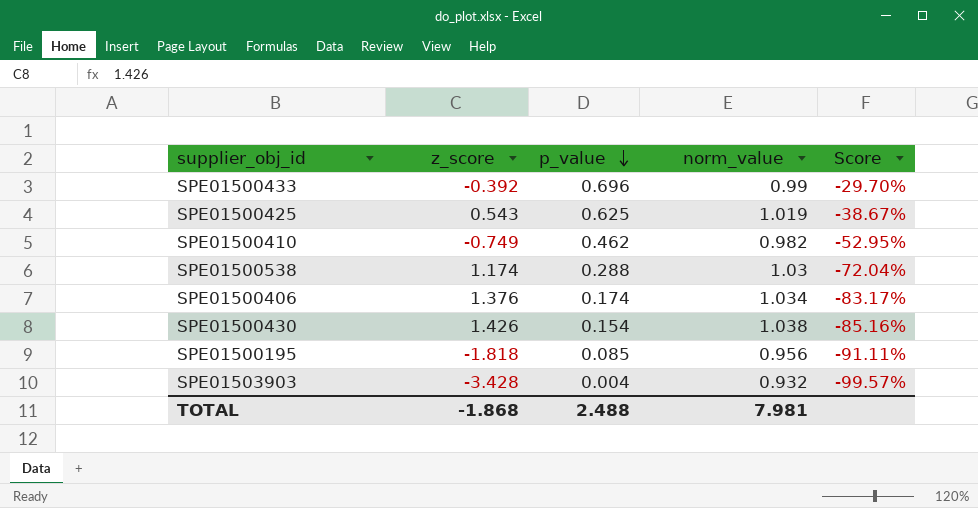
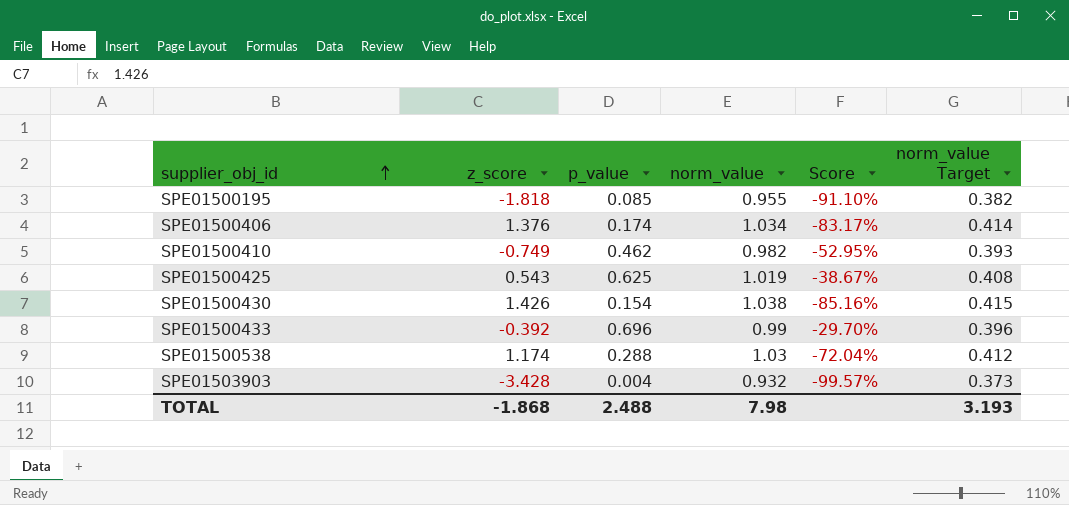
row order: p_value descending -> supplier_obj_id ascending
column norm_value Target | formula: none -> [norm_value] * 0.4
SPE01500195 | norm_value: 0.956 -> 0.955
SPE01500195 | Score: -91.11% -> -91.10%
TOTAL | norm_value: 7.981 -> 7.98

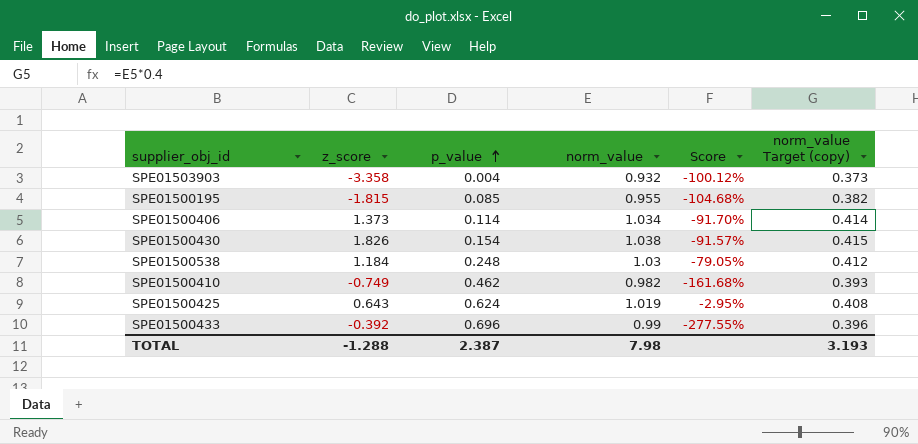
row order: supplier_obj_id ascending -> p_value ascending
column Score | formula: ([p_value] - [norm_value]) / [norm_value] -> ([p_value] - [z_score]) / [z_score]
column name: norm_value Target -> norm_value Target (copy)
SPE01503903 | z_score: -3.428 -> -3.358
SPE01500195 | z_score: -1.818 -> -1.815
SPE01500406 | z_score: 1.376 -> 1.373
SPE01500406 | p_value: 0.174 -> 0.114
SPE01500430 | z_score: 1.426 -> 1.826
SPE01500538 | z_score: 1.174 -> 1.184
SPE01500538 | p_value: 0.288 -> 0.248
SPE01500425 | z_score: 0.543 -> 0.643
SPE01500425 | p_value: 0.625 -> 0.624
TOTAL | z_score: -1.868 -> -1.288
TOTAL | p_value: 2.488 -> 2.387

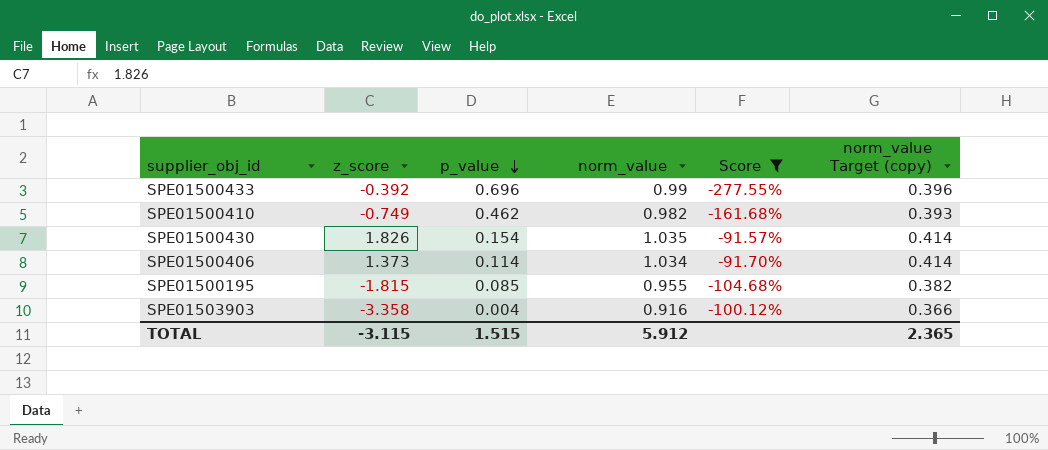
filter: none -> Score <= -91.57%
row order: p_value ascending -> p_value descending
SPE01500430 | norm_value: 1.038 -> 1.035
SPE01500430 | norm_value Target (copy): 0.415 -> 0.414
SPE01503903 | norm_value: 0.932 -> 0.916
SPE01503903 | norm_value Target (copy): 0.373 -> 0.366
TOTAL | z_score: -1.288 -> -3.115
TOTAL | p_value: 2.387 -> 1.515
TOTAL | norm_value: 7.98 -> 5.912
TOTAL | norm_value Target (copy): 3.193 -> 2.365

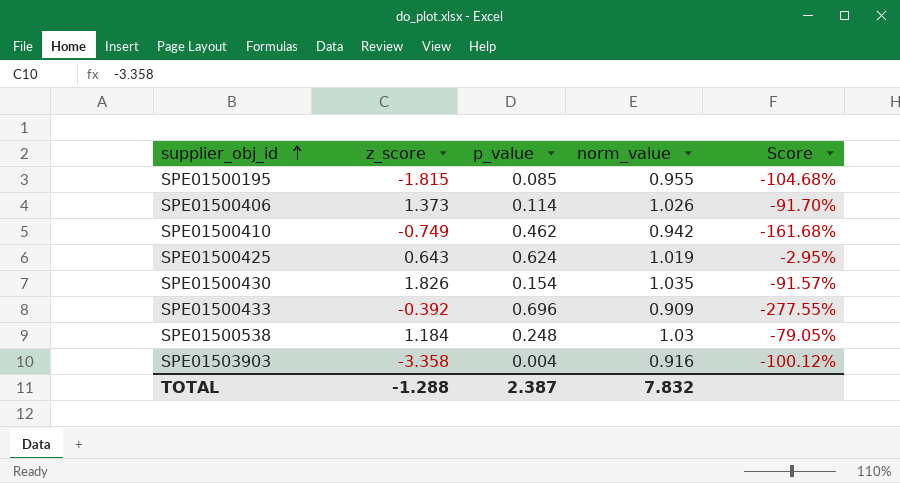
filter: Score <= -91.57% -> none
row order: p_value descending -> supplier_obj_id ascending
column norm_value Target (copy) | formula: [norm_value] * 0.4 -> none
SPE01500406 | norm_value: 1.034 -> 1.026
SPE01500410 | norm_value: 0.982 -> 0.942
SPE01500433 | norm_value: 0.99 -> 0.909
TOTAL | z_score: -3.115 -> -1.288
TOTAL | p_value: 1.515 -> 2.387
TOTAL | norm_value: 5.912 -> 7.832

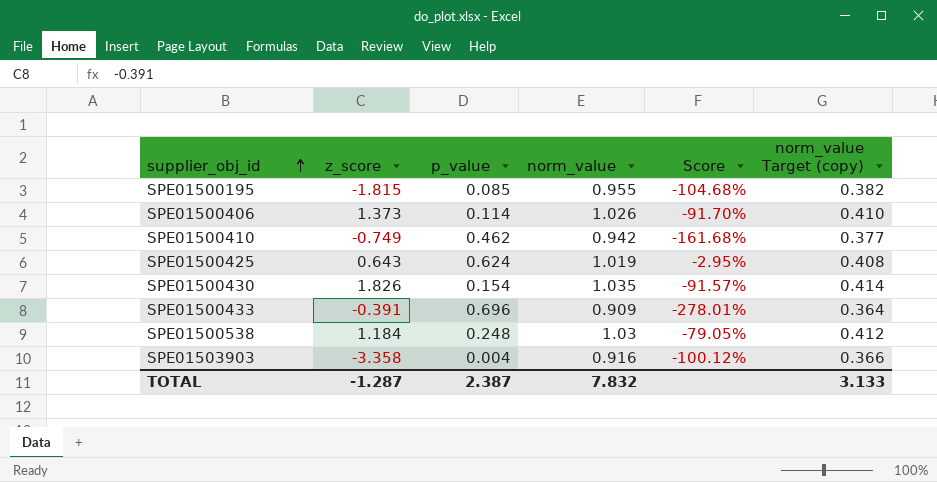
column norm_value Target (copy) | formula: none -> [norm_value] * 0.4
SPE01500433 | z_score: -0.392 -> -0.391
SPE01500433 | Score: -277.55% -> -278.01%
TOTAL | z_score: -1.288 -> -1.287

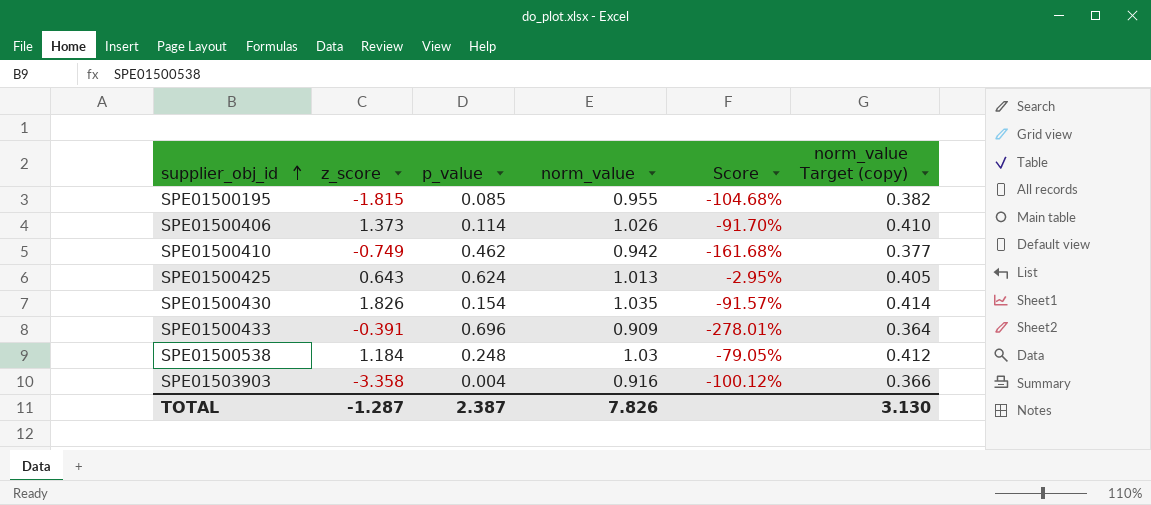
SPE01500425 | norm_value: 1.019 -> 1.013
SPE01500425 | norm_value Target (copy): 0.408 -> 0.405
TOTAL | norm_value: 7.832 -> 7.826
TOTAL | norm_value Target (copy): 3.133 -> 3.130

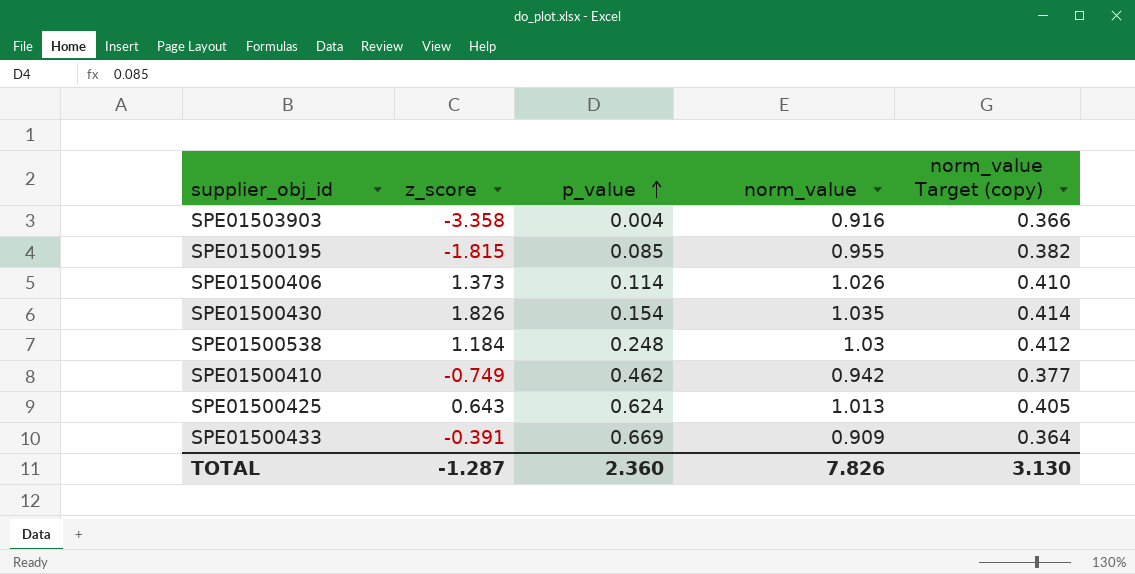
row order: supplier_obj_id ascending -> p_value ascending
column Score | formula: ([p_value] - [z_score]) / [z_score] -> none
SPE01500433 | p_value: 0.696 -> 0.669
TOTAL | p_value: 2.387 -> 2.360

